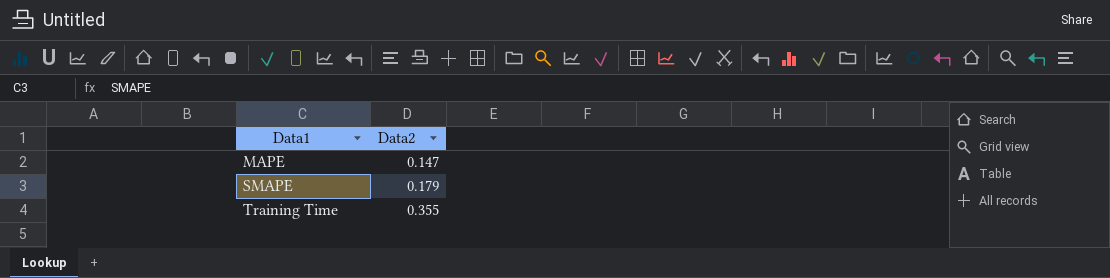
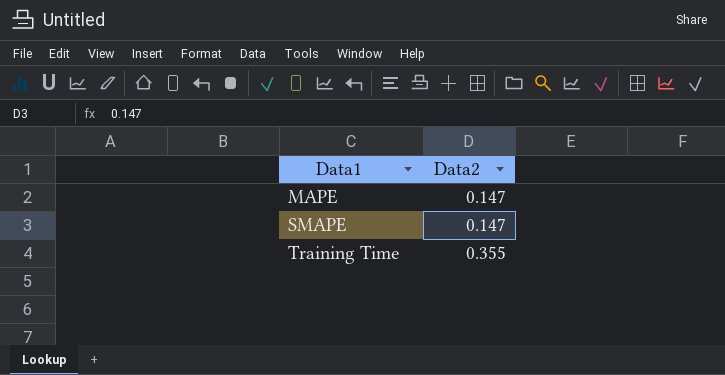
SMAPE | Data2: 0.179 -> 0.147

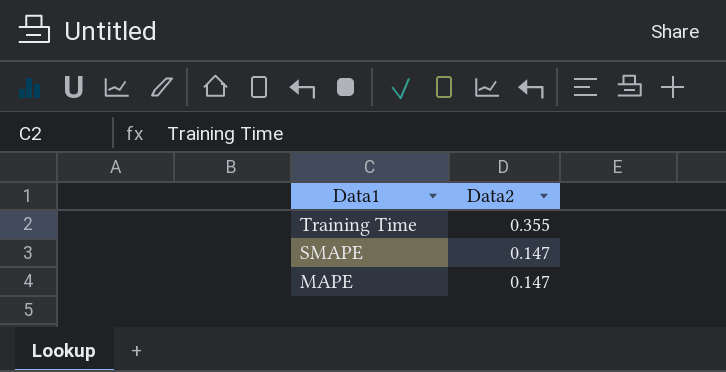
row order: Data1 ascending -> Data1 descending

